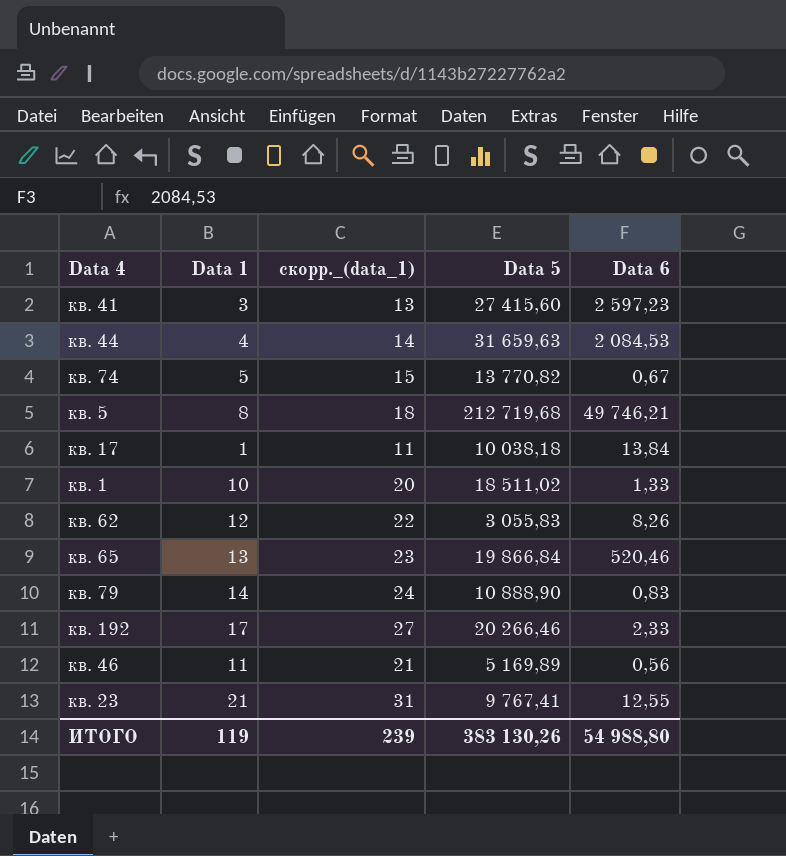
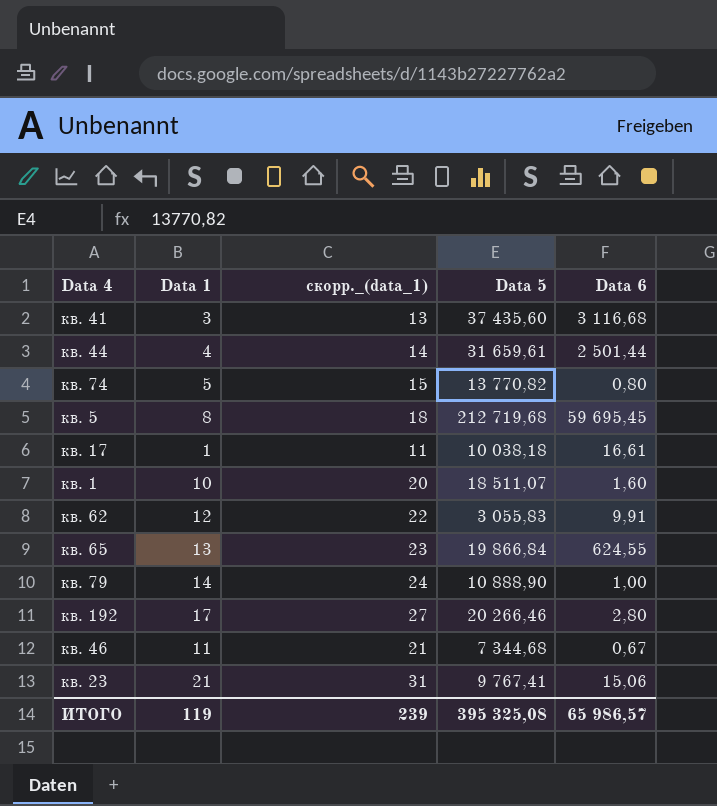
кв. 41 | Data 5: 27 415,60 -> 37 435,60
кв. 41 | Data 6: 2 597,23 -> 3 116,68
кв. 44 | Data 5: 31 659,63 -> 31 659,61
кв. 44 | Data 6: 2 084,53 -> 2 501,44
кв. 74 | Data 6: 0,67 -> 0,80
кв. 5 | Data 6: 49 746,21 -> 59 695,45
кв. 17 | Data 6: 13,84 -> 16,61
кв. 1 | Data 5: 18 511,02 -> 18 511,07
кв. 1 | Data 6: 1,33 -> 1,60
кв. 62 | Data 6: 8,26 -> 9,91
кв. 65 | Data 6: 520,46 -> 624,55
кв. 79 | Data 6: 0,83 -> 1,00
кв. 192 | Data 6: 2,33 -> 2,80
кв. 46 | Data 5: 5 169,89 -> 7 344,68
кв. 46 | Data 6: 0,56 -> 0,67
кв. 23 | Data 6: 12,55 -> 15,06
ИТОГО | Data 5: 383 130,26 -> 395 325,08
ИТОГО | Data 6: 54 988,80 -> 65 986,57

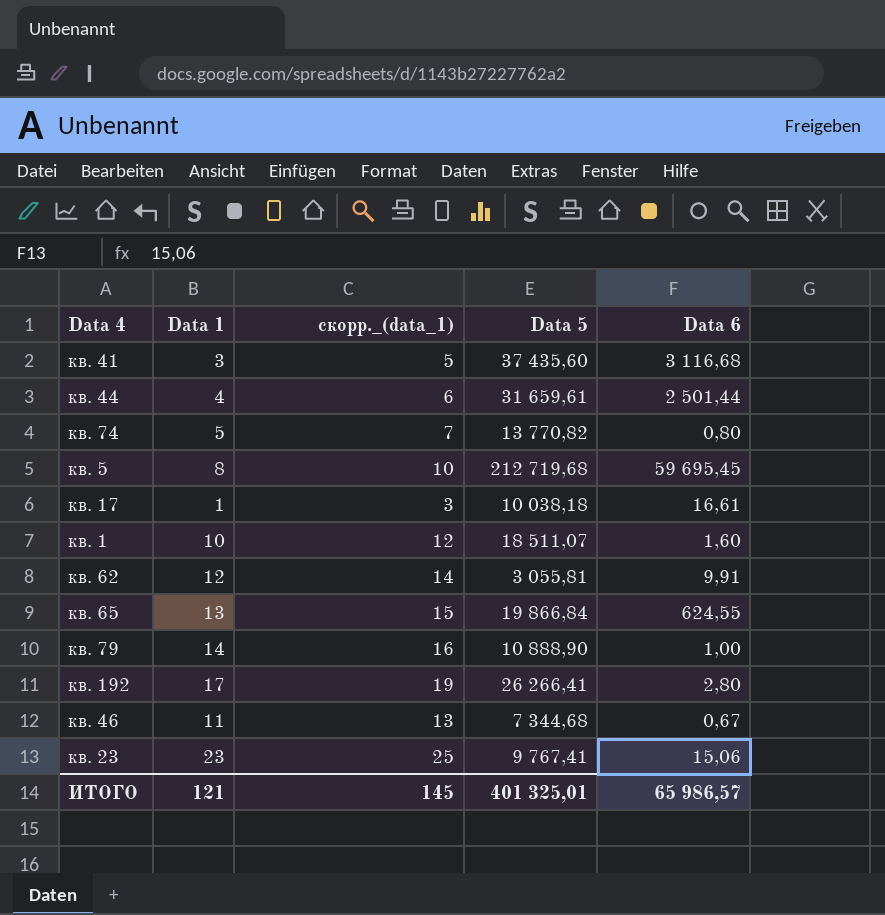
column скорр._(data_1) | formula: [Data 1] + 10 -> [Data 1] + 2
кв. 62 | Data 5: 3 055,83 -> 3 055,81
кв. 192 | Data 5: 20 266,46 -> 26 266,41
кв. 23 | Data 1: 21 -> 23
ИТОГО | Data 1: 119 -> 121
ИТОГО | скорр._(data_1): 239 -> 145
ИТОГО | Data 5: 395 325,08 -> 401 325,01

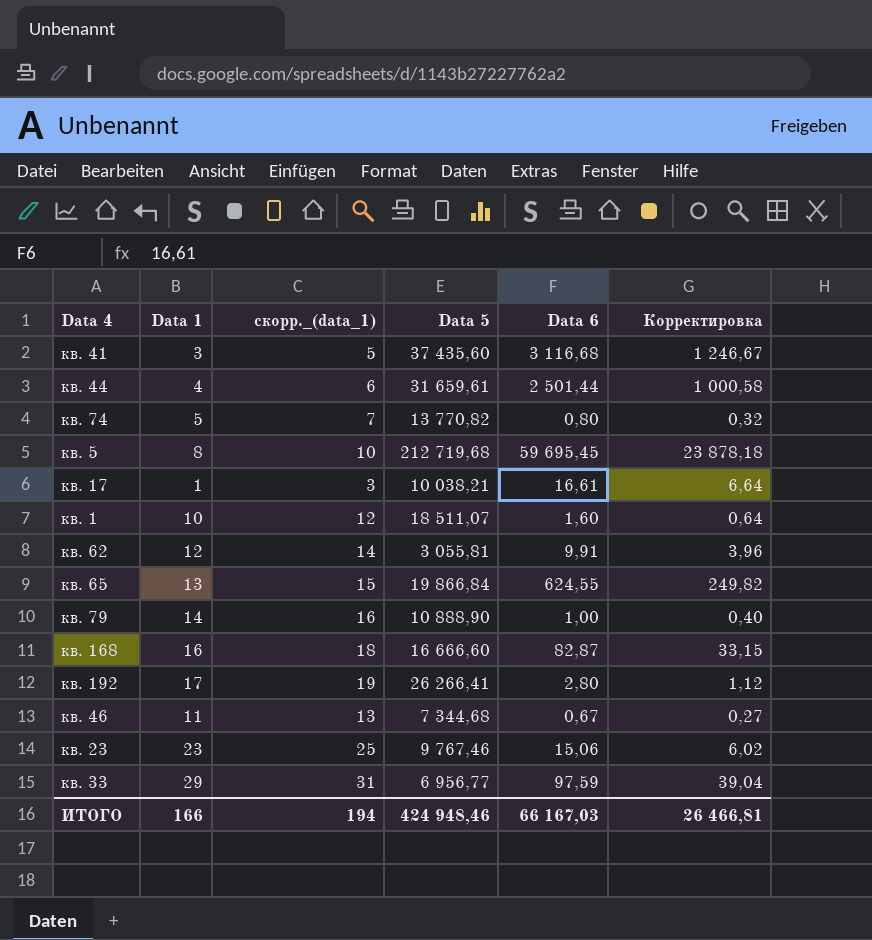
column Корректировка | formula: none -> [Data 6] * 0,4
кв. 17 | Data 5: 10 038,18 -> 10 038,21
row кв. 168: none -> 16 | 18 | 16 666,60 | 82,87 | 33,15
кв. 23 | Data 5: 9 767,41 -> 9 767,46
row кв. 33: none -> 29 | 31 | 6 956,77 | 97,59 | 39,04
ИТОГО | Data 1: 121 -> 166
ИТОГО | скорр._(data_1): 145 -> 194
ИТОГО | Data 5: 401 325,01 -> 424 948,46
ИТОГО | Data 6: 65 986,57 -> 66 167,03

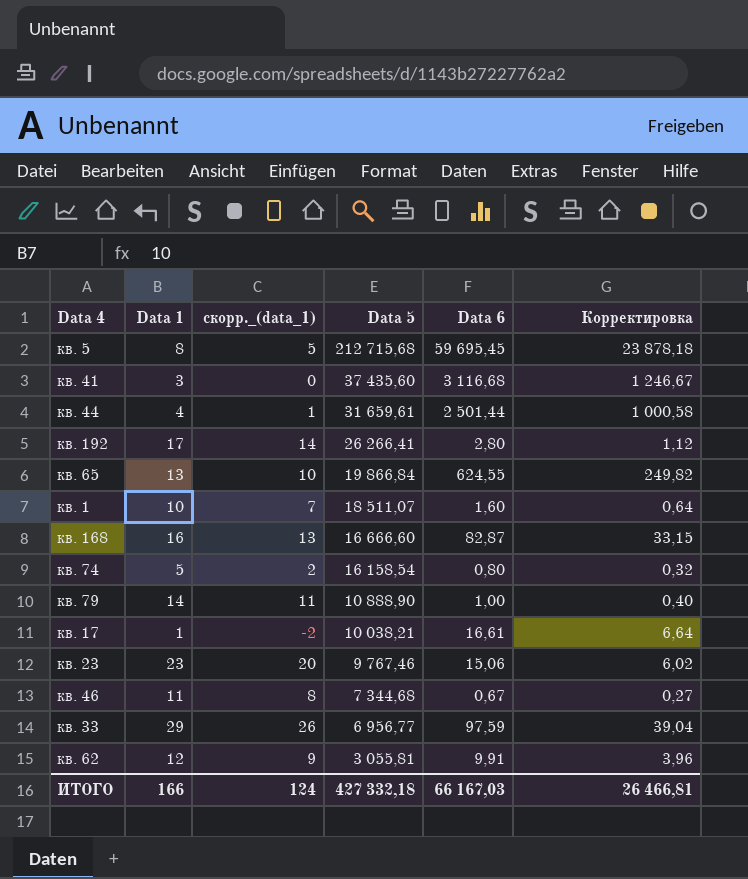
row order: none -> Data 5 descending
column скорр._(data_1) | formula: [Data 1] + 2 -> [Data 1] - 3
кв. 5 | Data 5: 212 719,68 -> 212 715,68
кв. 74 | Data 5: 13 770,82 -> 16 158,54
ИТОГО | скорр._(data_1): 194 -> 124
ИТОГО | Data 5: 424 948,46 -> 427 332,18

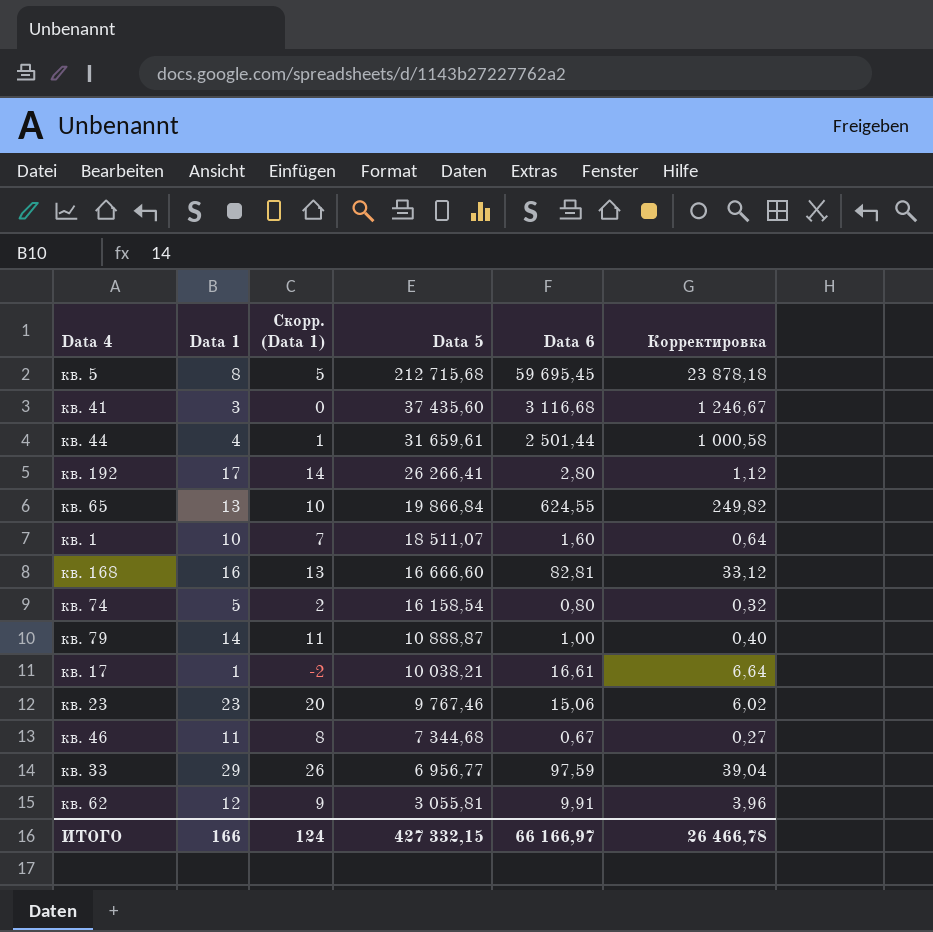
column name: скорр._(data_1) -> Скорр. (Data 1)
кв. 168 | Data 6: 82,87 -> 82,81
кв. 168 | Корректировка: 33,15 -> 33,12
кв. 79 | Data 5: 10 888,90 -> 10 888,87
ИТОГО | Data 5: 427 332,18 -> 427 332,15
ИТОГО | Data 6: 66 167,03 -> 66 166,97
ИТОГО | Корректировка: 26 466,81 -> 26 466,78

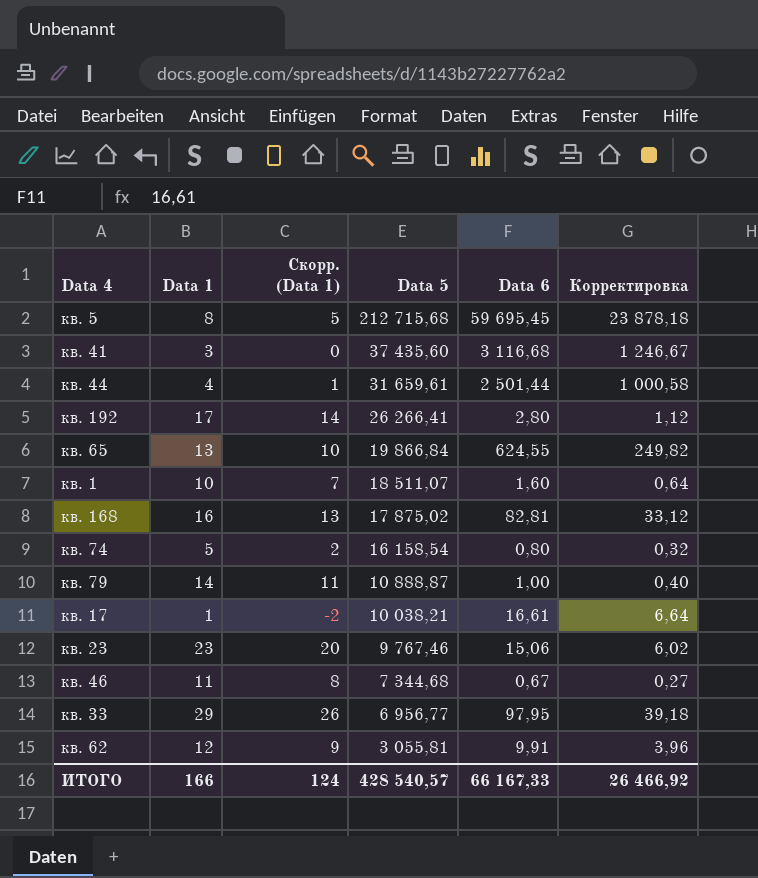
кв. 168 | Data 5: 16 666,60 -> 17 875,02
кв. 33 | Data 6: 97,59 -> 97,95
кв. 33 | Корректировка: 39,04 -> 39,18
ИТОГО | Data 5: 427 332,15 -> 428 540,57
ИТОГО | Data 6: 66 166,97 -> 66 167,33
ИТОГО | Корректировка: 26 466,78 -> 26 466,92

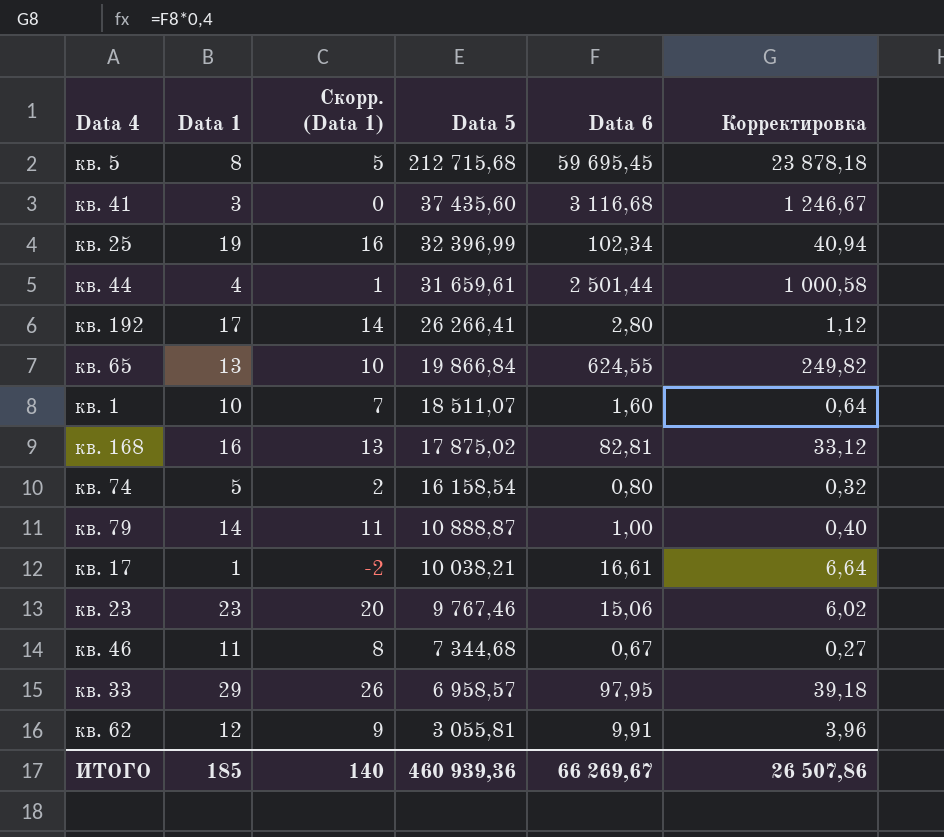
row кв. 25: none -> 19 | 16 | 32 396,99 | 102,34 | 40,94
кв. 33 | Data 5: 6 956,77 -> 6 958,57
ИТОГО | Data 1: 166 -> 185
ИТОГО | Скорр. (Data 1): 124 -> 140
ИТОГО | Data 5: 428 540,57 -> 460 939,36
ИТОГО | Data 6: 66 167,33 -> 66 269,67
ИТОГО | Корректировка: 26 466,92 -> 26 507,86

